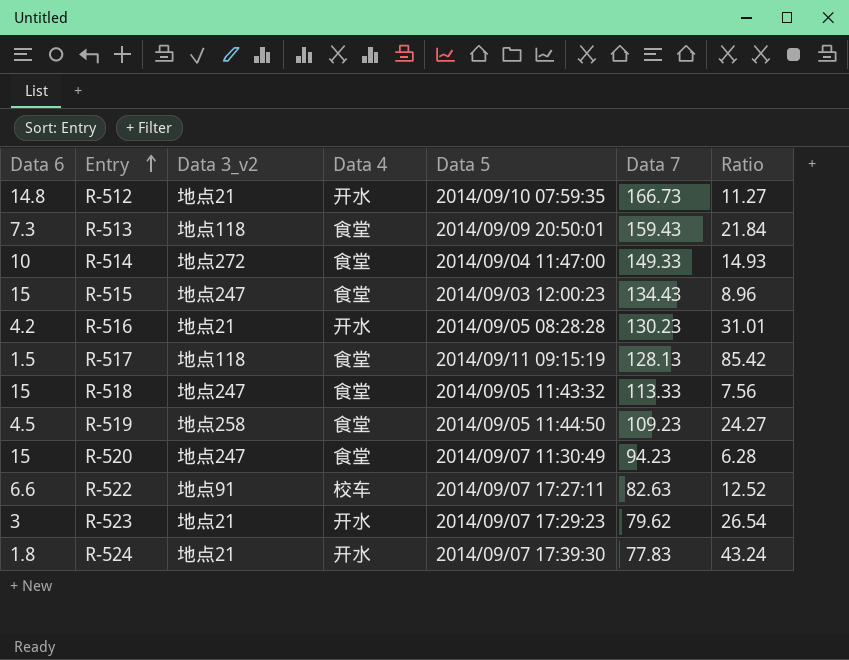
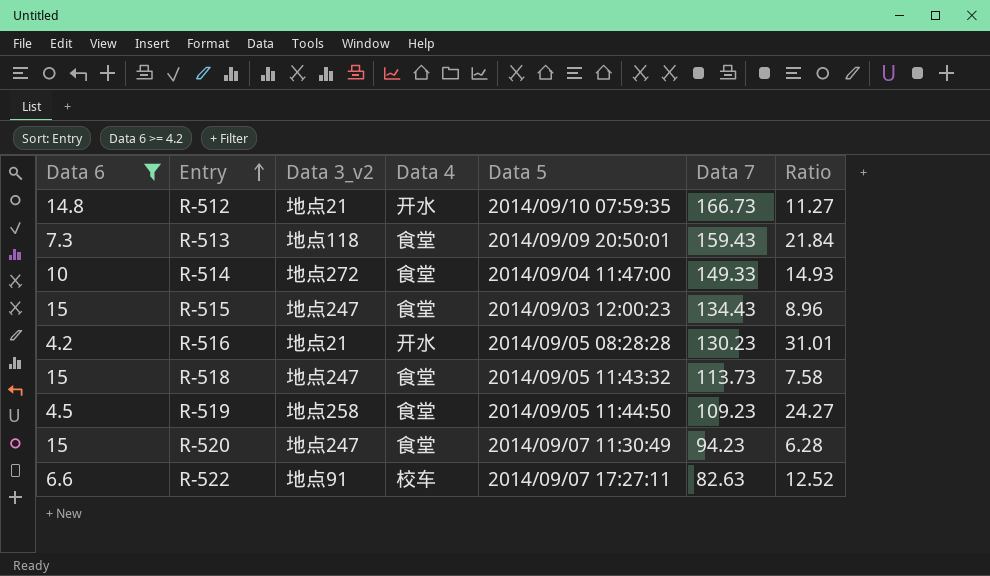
filter: none -> Data 6 >= 4.2
R-518 | Data 7: 113.33 -> 113.73
R-518 | Ratio: 7.56 -> 7.58

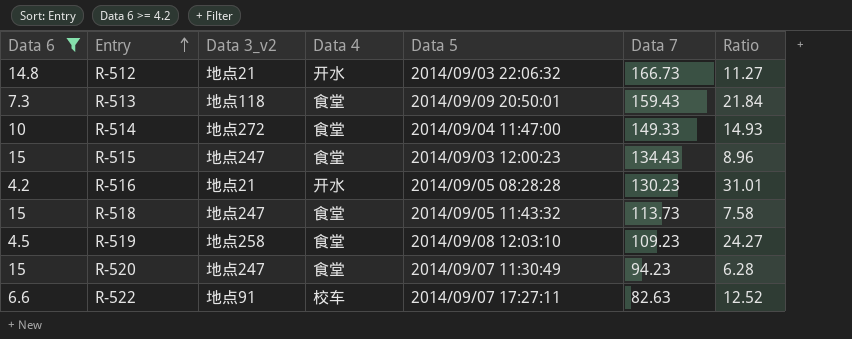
R-512 | Data 5: 2014/09/10 07:59:35 -> 2014/09/03 22:06:32
R-519 | Data 5: 2014/09/05 11:44:50 -> 2014/09/08 12:03:10

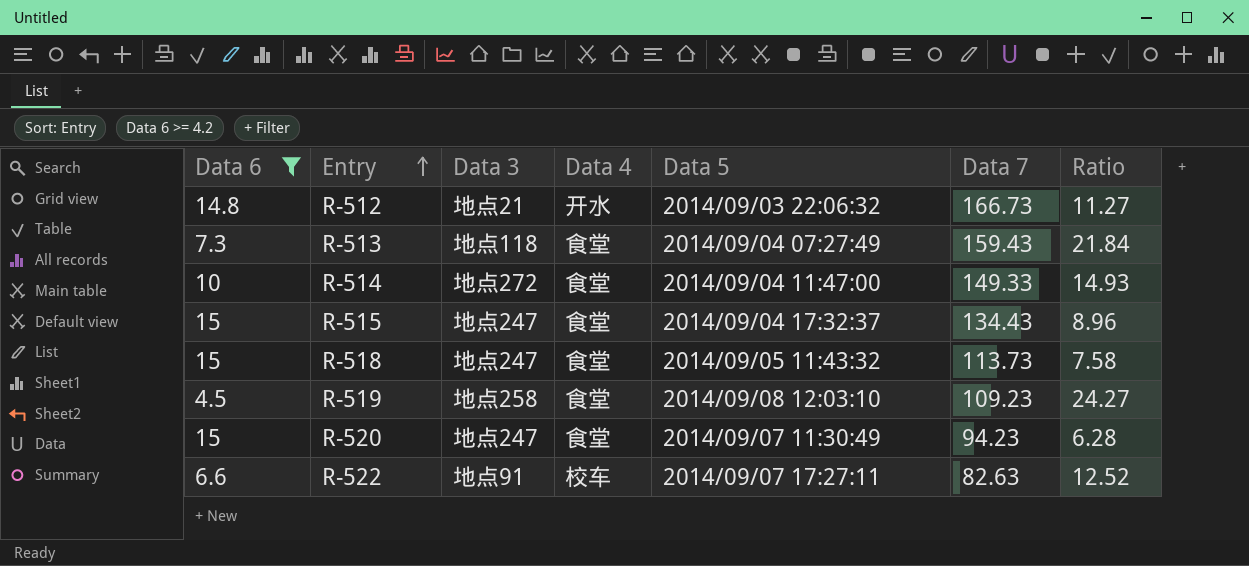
column name: Data 3_v2 -> Data 3
row R-516: 4.2 | 地点21 | 开水 | 2014/09/05 08:28:28 | 130.23 | 31.01 -> none
R-513 | Data 5: 2014/09/09 20:50:01 -> 2014/09/04 07:27:49
R-515 | Data 5: 2014/09/03 12:00:23 -> 2014/09/04 17:32:37

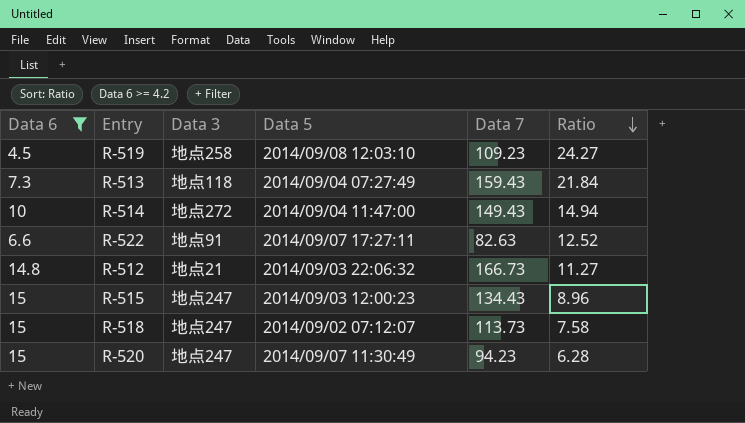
row order: Entry ascending -> Ratio descending
column Data 4 | position: 4 -> none
R-514 | Data 7: 149.33 -> 149.43
R-514 | Ratio: 14.93 -> 14.94
R-515 | Data 5: 2014/09/04 17:32:37 -> 2014/09/03 12:00:23
R-518 | Data 5: 2014/09/05 11:43:32 -> 2014/09/02 07:12:07

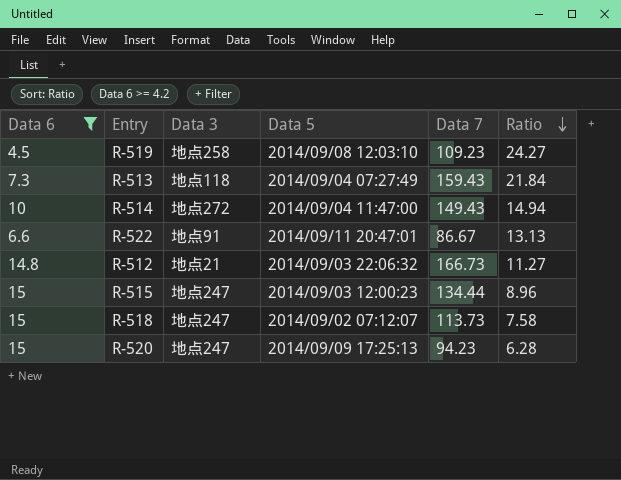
R-522 | Data 5: 2014/09/07 17:27:11 -> 2014/09/11 20:47:01
R-522 | Data 7: 82.63 -> 86.67
R-522 | Ratio: 12.52 -> 13.13
R-515 | Data 7: 134.43 -> 134.44
R-520 | Data 5: 2014/09/07 11:30:49 -> 2014/09/09 17:25:13

